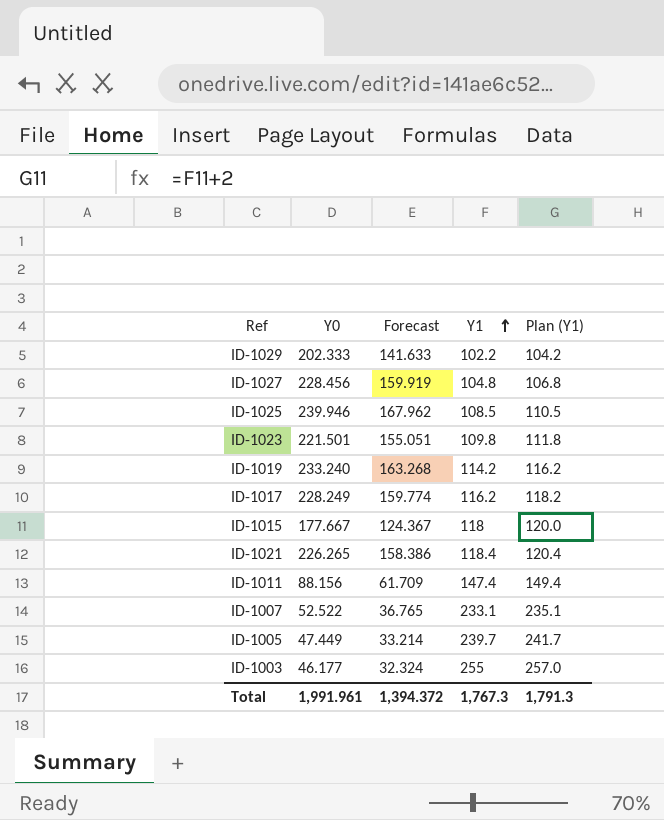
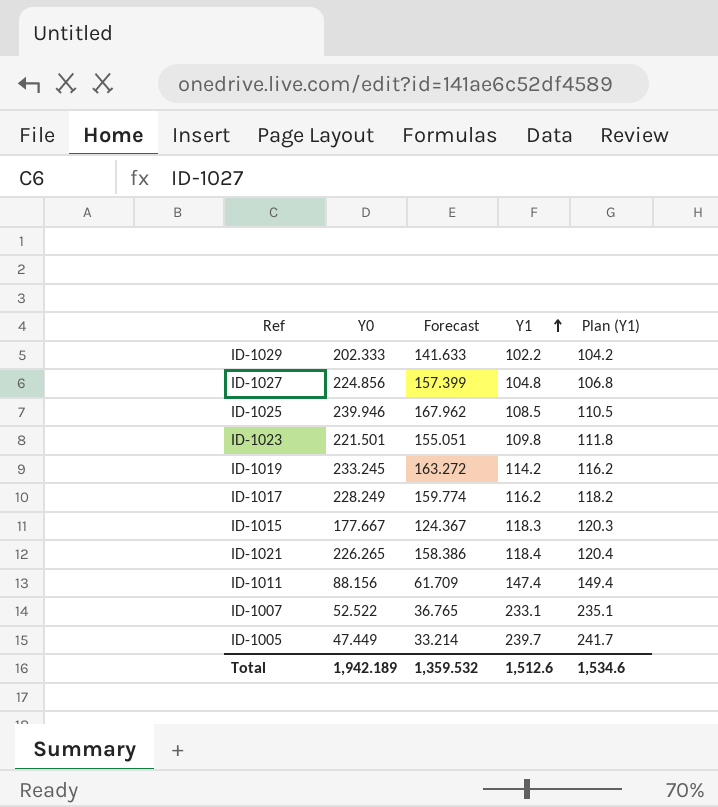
row ID-1003: 46.177 | 32.324 | 255 | 257.0 -> none
ID-1027 | Y0: 228.456 -> 224.856
ID-1027 | Forecast: 159.919 -> 157.399
ID-1019 | Y0: 233.240 -> 233.245
ID-1019 | Forecast: 163.268 -> 163.272
ID-1015 | Y1: 118 -> 118.3
ID-1015 | Plan (Y1): 120.0 -> 120.3
Total | Y0: 1,991.961 -> 1,942.189
Total | Forecast: 1,394.372 -> 1,359.532
Total | Y1: 1,767.3 -> 1,512.6
Total | Plan (Y1): 1,791.3 -> 1,534.6

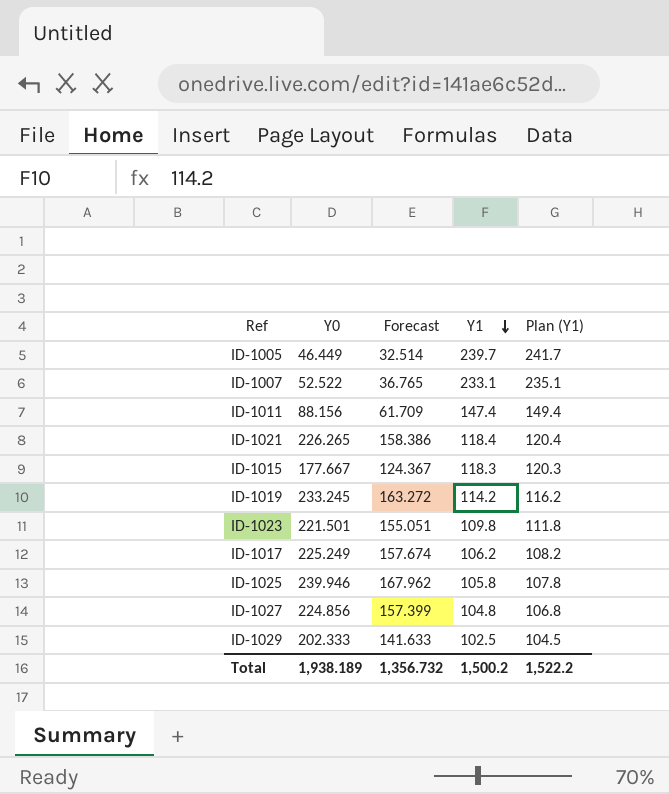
row order: Y1 ascending -> Y1 descending
ID-1005 | Y0: 47.449 -> 46.449
ID-1005 | Forecast: 33.214 -> 32.514
ID-1017 | Y0: 228.249 -> 225.249
ID-1017 | Forecast: 159.774 -> 157.674
ID-1017 | Y1: 116.2 -> 106.2
ID-1017 | Plan (Y1): 118.2 -> 108.2
ID-1025 | Y1: 108.5 -> 105.8
ID-1025 | Plan (Y1): 110.5 -> 107.8
ID-1029 | Y1: 102.2 -> 102.5
ID-1029 | Plan (Y1): 104.2 -> 104.5
Total | Y0: 1,942.189 -> 1,938.189
Total | Forecast: 1,359.532 -> 1,356.732
Total | Y1: 1,512.6 -> 1,500.2
Total | Plan (Y1): 1,534.6 -> 1,522.2

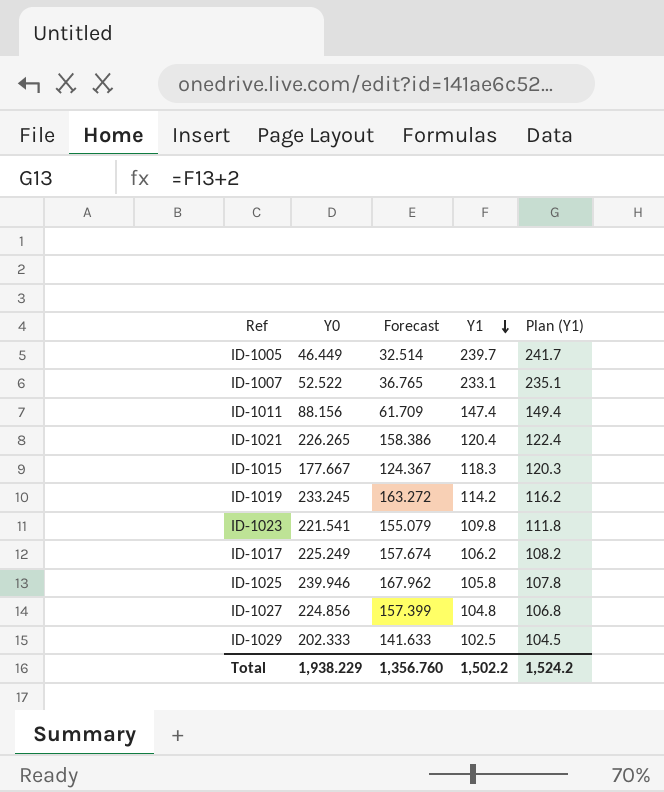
ID-1021 | Y1: 118.4 -> 120.4
ID-1021 | Plan (Y1): 120.4 -> 122.4
ID-1023 | Y0: 221.501 -> 221.541
ID-1023 | Forecast: 155.051 -> 155.079
Total | Y0: 1,938.189 -> 1,938.229
Total | Forecast: 1,356.732 -> 1,356.760
Total | Y1: 1,500.2 -> 1,502.2
Total | Plan (Y1): 1,522.2 -> 1,524.2

